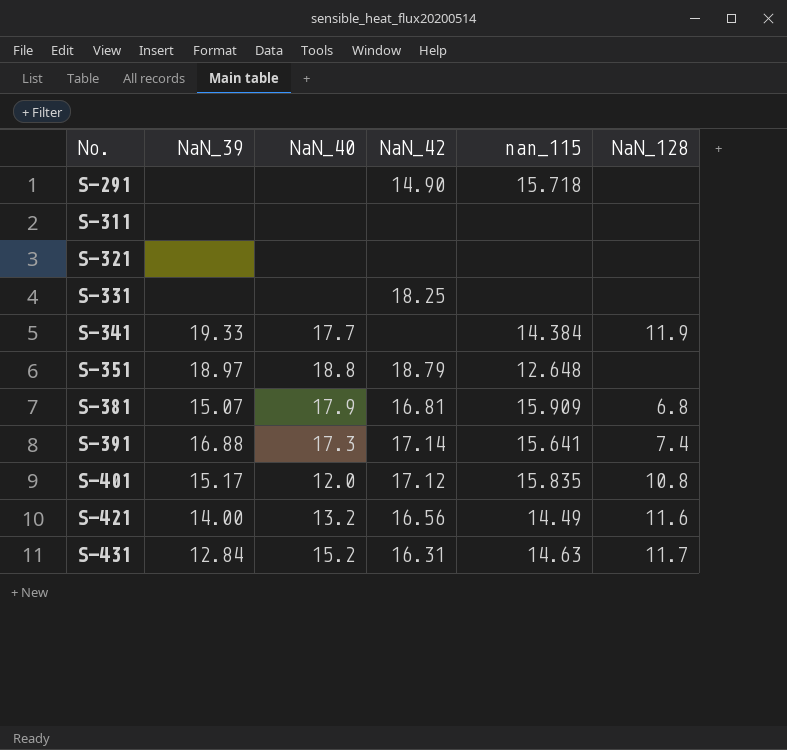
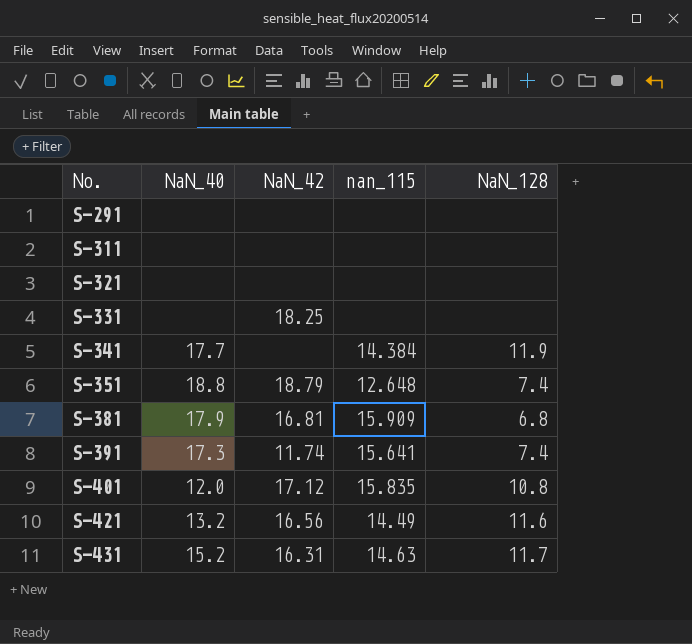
column NaN_39 | position: 2 -> none
S-291 | NaN_42: 14.90 -> none
S-291 | nan_115: 15.718 -> none
S-351 | NaN_128: none -> 7.4
S-391 | NaN_42: 17.14 -> 11.74

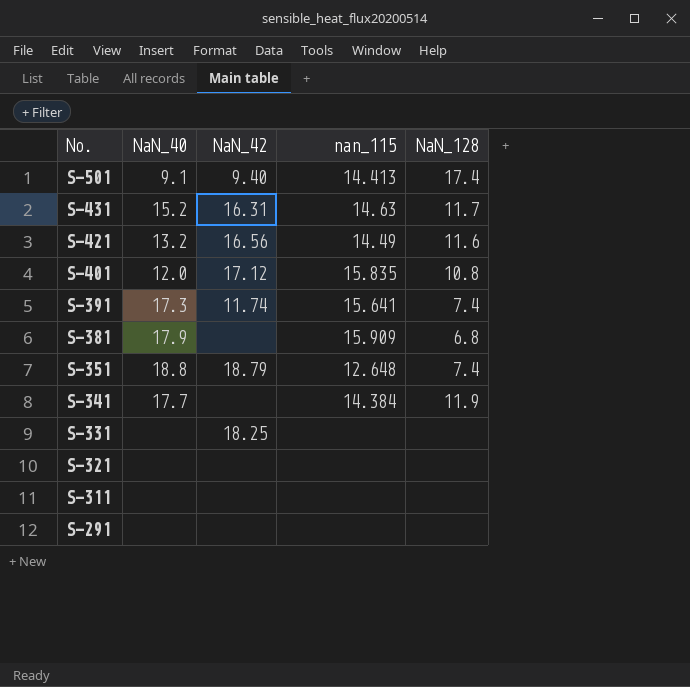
row order: No. ascending -> No. descending
row S-501: none -> 9.1 | 9.40 | 14.413 | 17.4
S-381 | NaN_42: 16.81 -> none

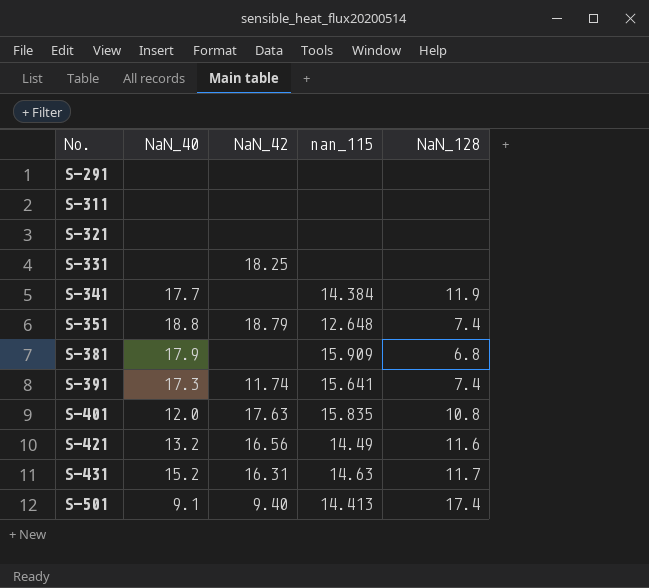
row order: No. descending -> No. ascending
S-401 | NaN_42: 17.12 -> 17.63

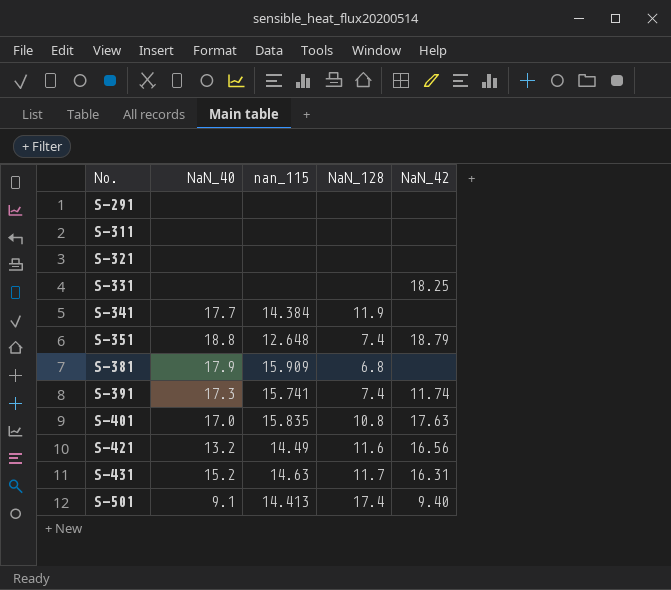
column NaN_42 | position: 3 -> 5
S-391 | nan_115: 15.641 -> 15.741
S-401 | NaN_40: 12.0 -> 17.0

